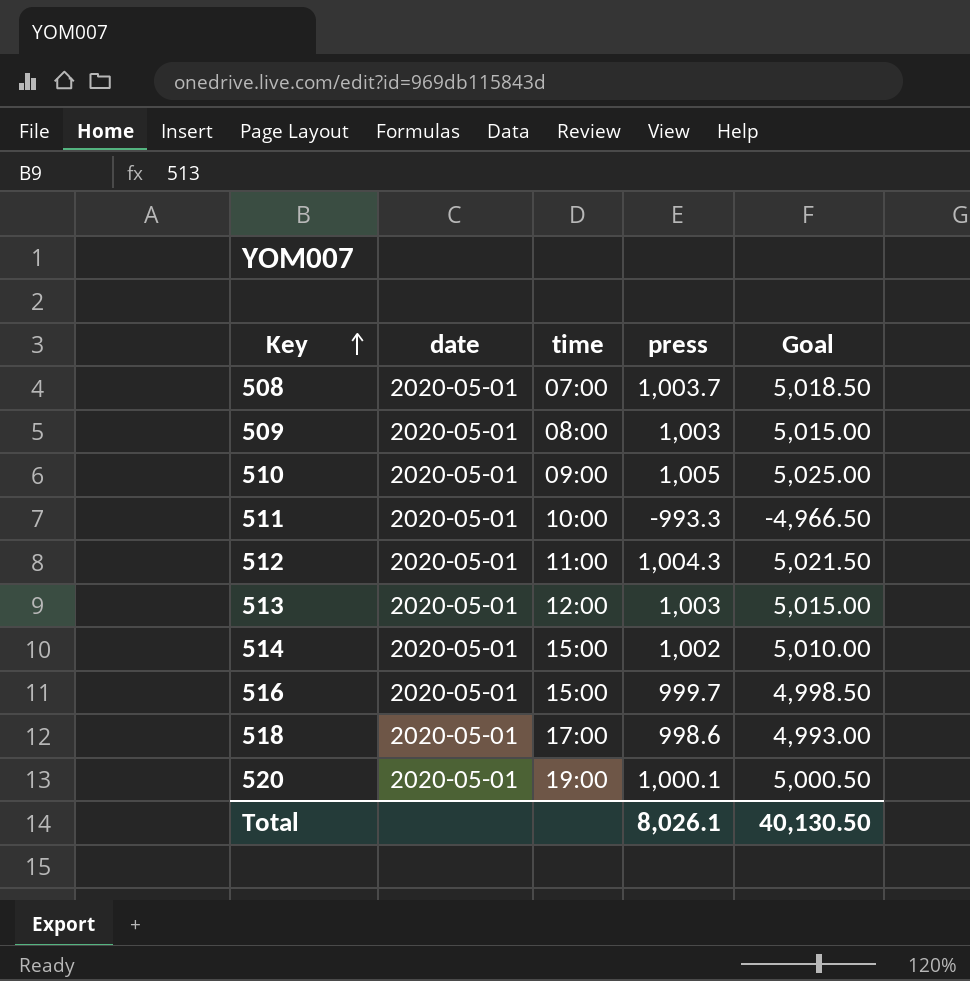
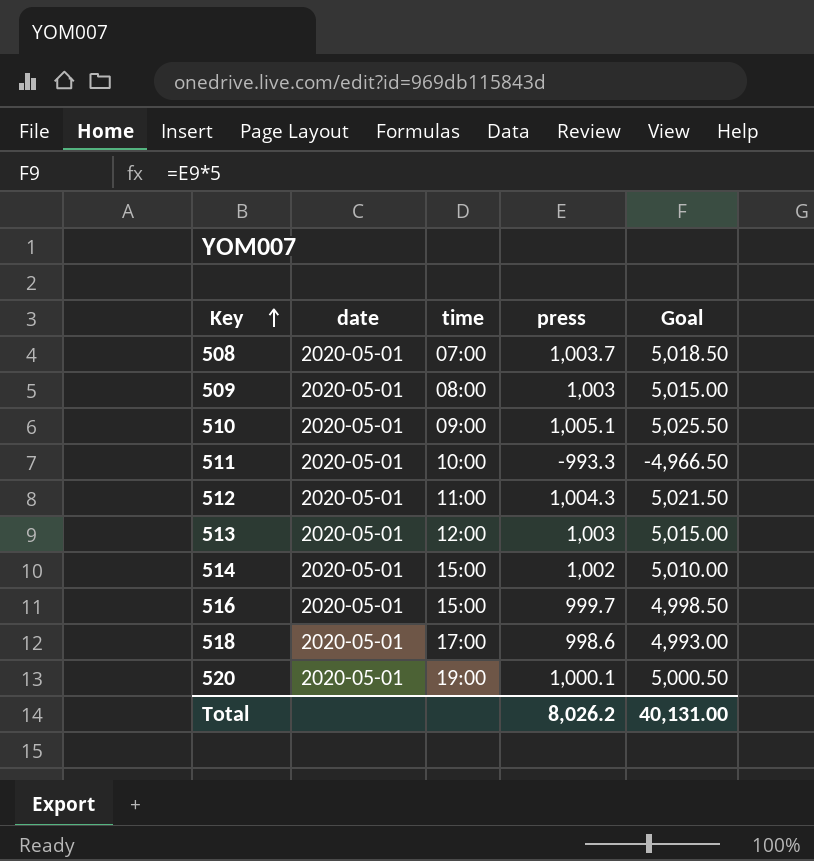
510 | press: 1,005 -> 1,005.1
510 | Goal: 5,025.00 -> 5,025.50
Total | press: 8,026.1 -> 8,026.2
Total | Goal: 40,130.50 -> 40,131.00

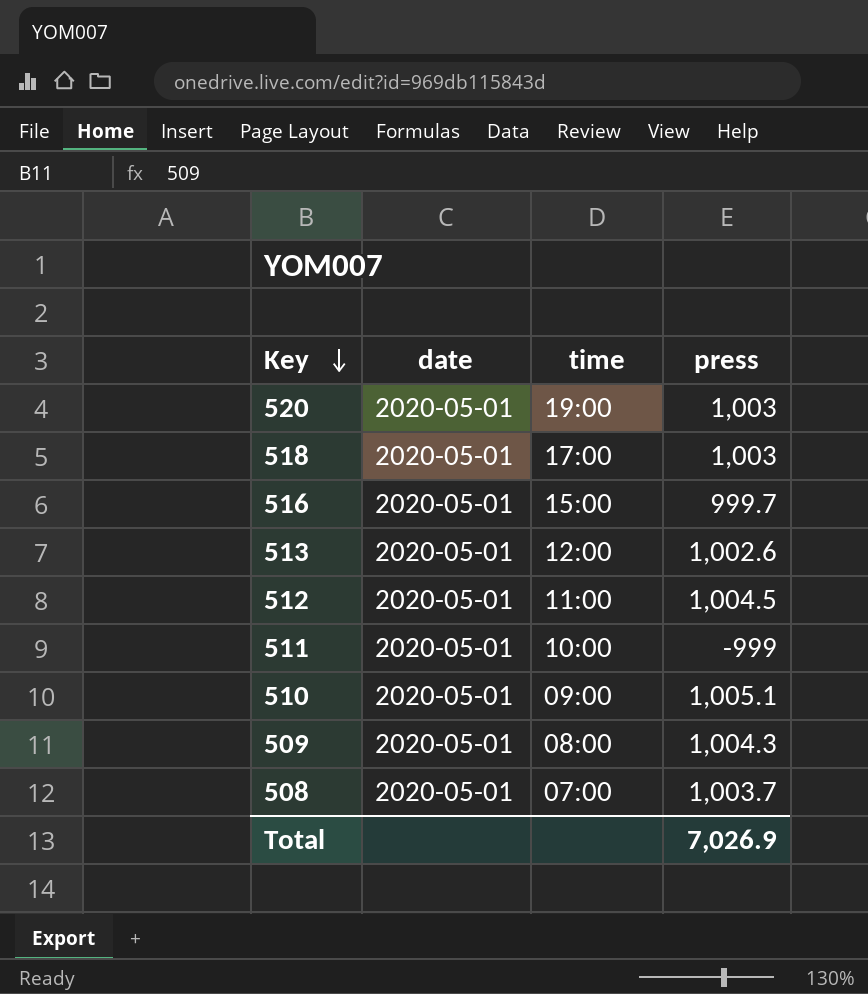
row order: Key ascending -> Key descending
column Goal | formula: [press] * 5 -> none
row 514: 2020-05-01 | 15:00 | 1,002 | 5,010.00 -> none
520 | press: 1,000.1 -> 1,003
518 | press: 998.6 -> 1,003
513 | press: 1,003 -> 1,002.6
512 | press: 1,004.3 -> 1,004.5
511 | press: -993.3 -> -999
509 | press: 1,003 -> 1,004.3
Total | press: 8,026.2 -> 7,026.9

